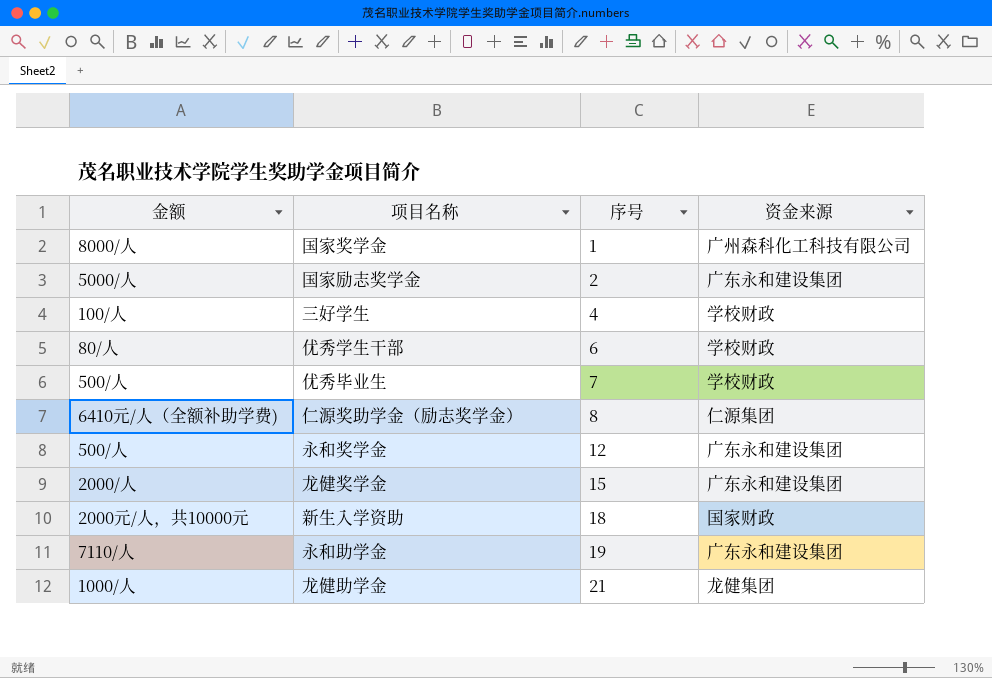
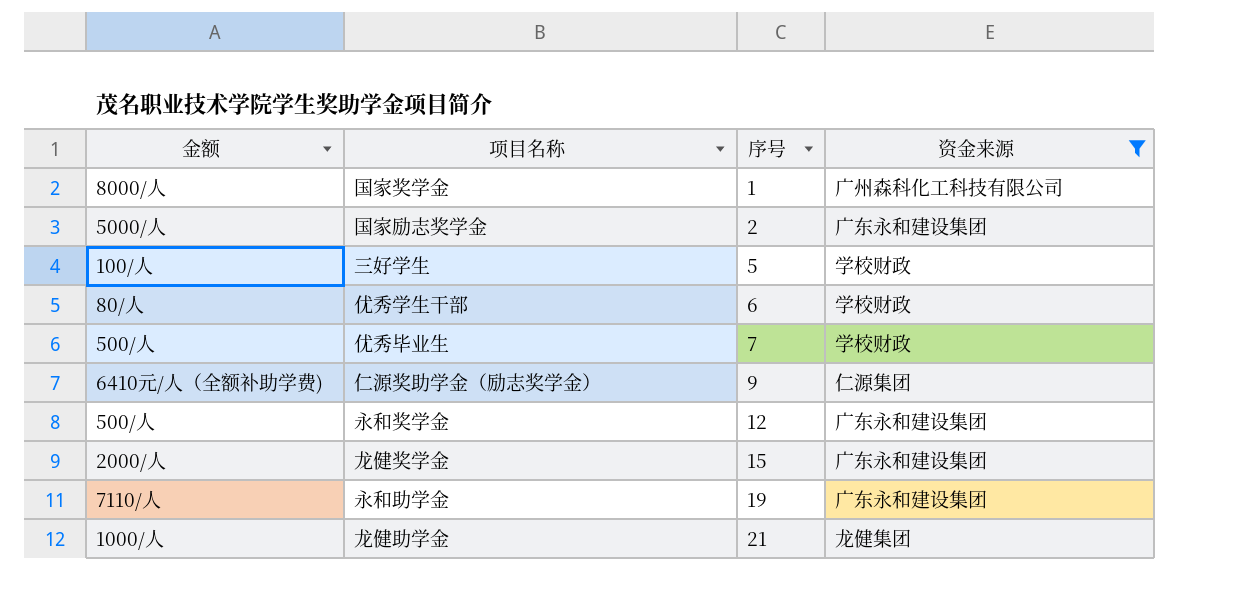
filter: none -> 资金来源 != 国家财政
三好学生 | 序号: 4 -> 5
仁源奖助学金（励志奖学金） | 序号: 8 -> 9

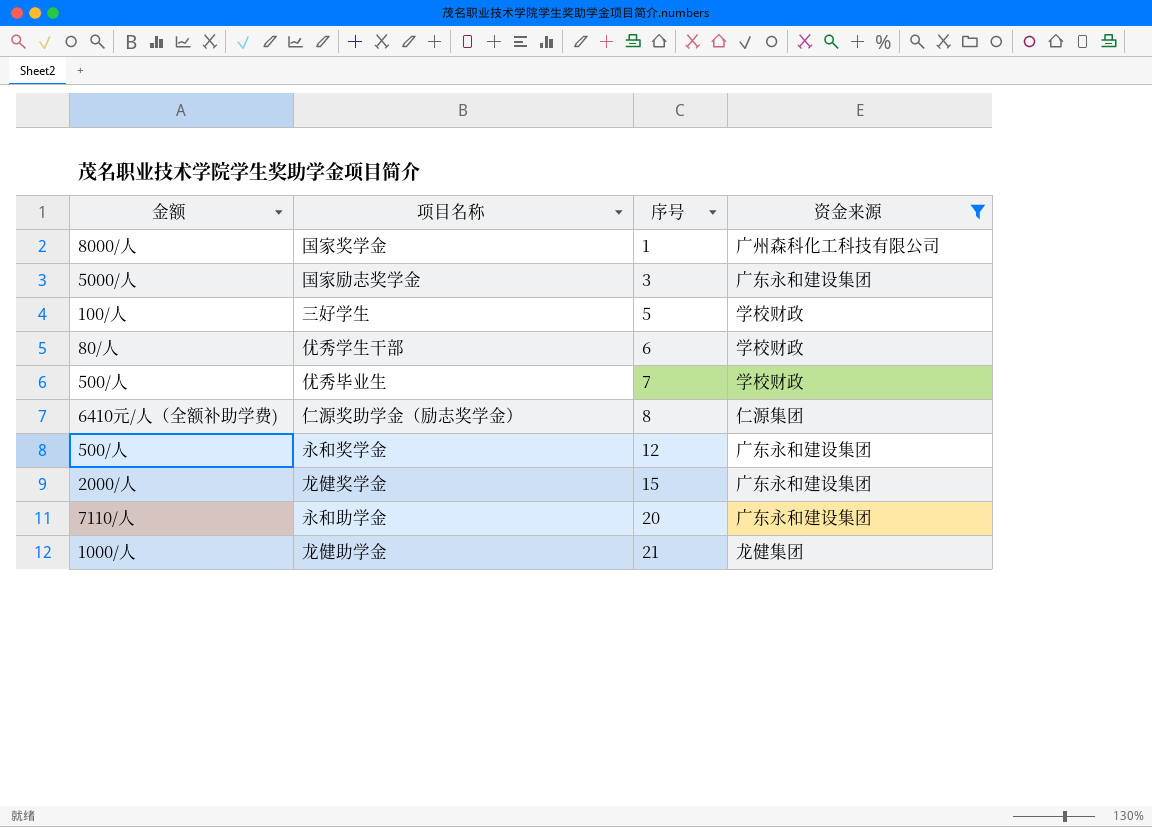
国家励志奖学金 | 序号: 2 -> 3
仁源奖助学金（励志奖学金） | 序号: 9 -> 8
永和助学金 | 序号: 19 -> 20

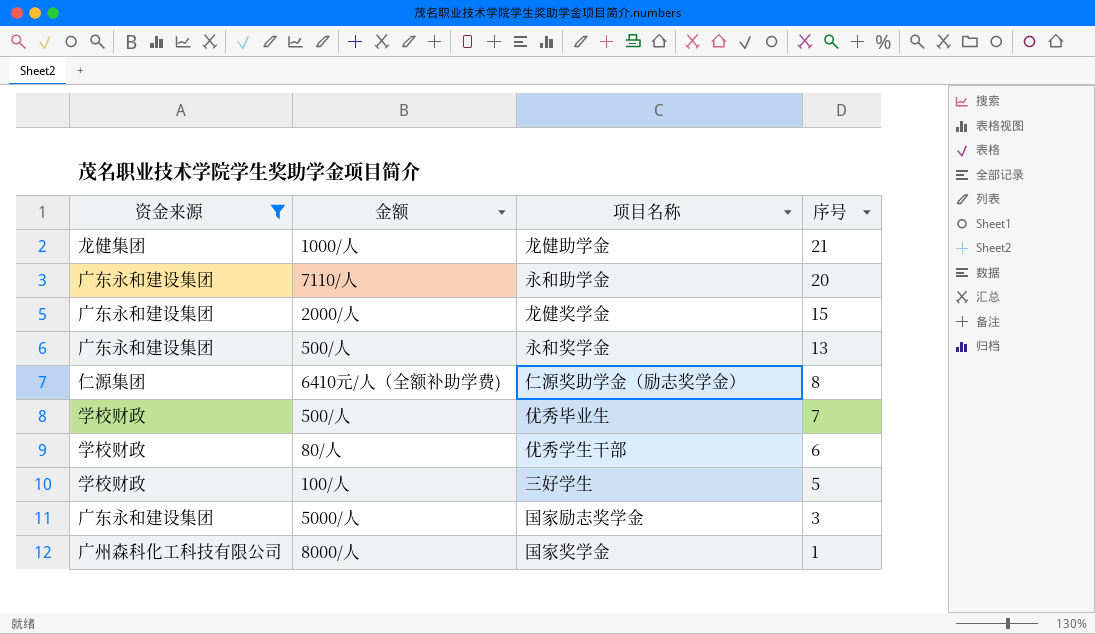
row order: 序号 ascending -> 序号 descending
column 资金来源 | position: 4 -> 1
永和奖学金 | 序号: 12 -> 13

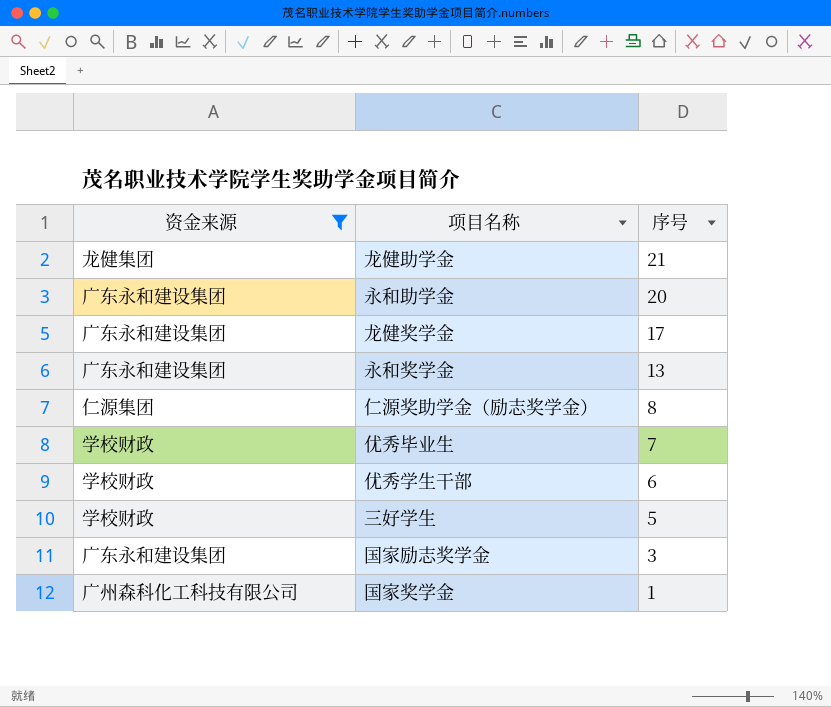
column 金额 | position: 2 -> none
龙健奖学金 | 序号: 15 -> 17

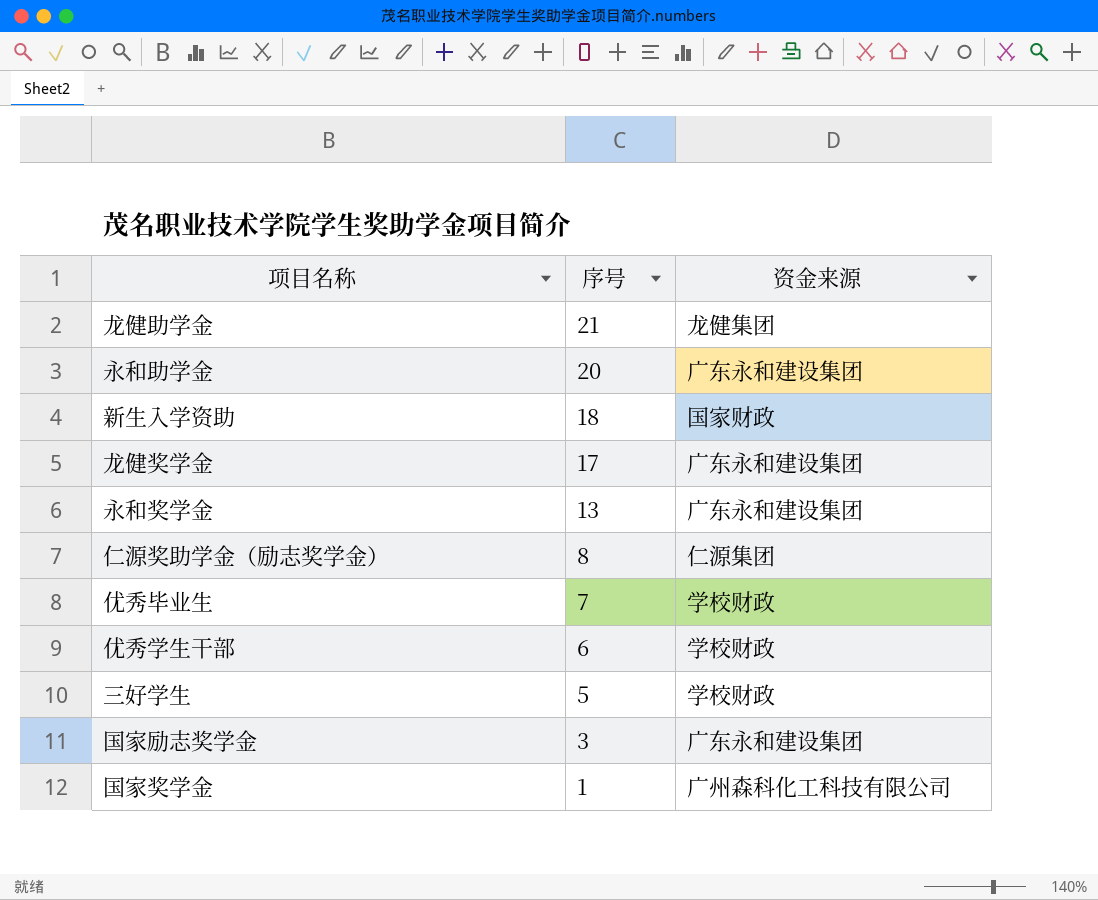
filter: 资金来源 != 国家财政 -> none
column 资金来源 | position: 1 -> 3

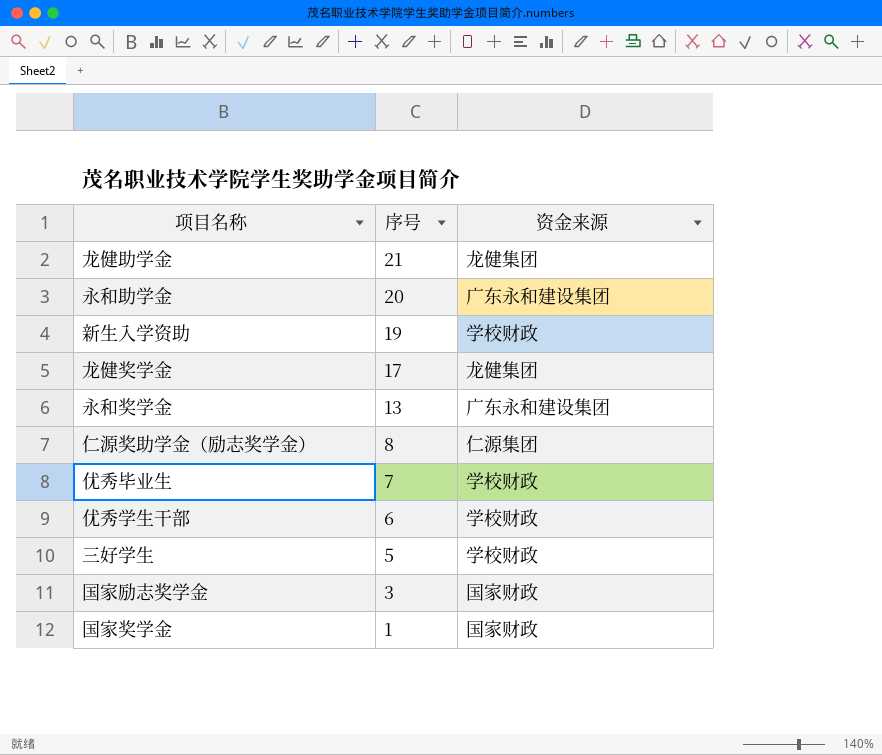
新生入学资助 | 序号: 18 -> 19
新生入学资助 | 资金来源: 国家财政 -> 学校财政
龙健奖学金 | 资金来源: 广东永和建设集团 -> 龙健集团
国家励志奖学金 | 资金来源: 广东永和建设集团 -> 国家财政
国家奖学金 | 资金来源: 广州森科化工科技有限公司 -> 国家财政

